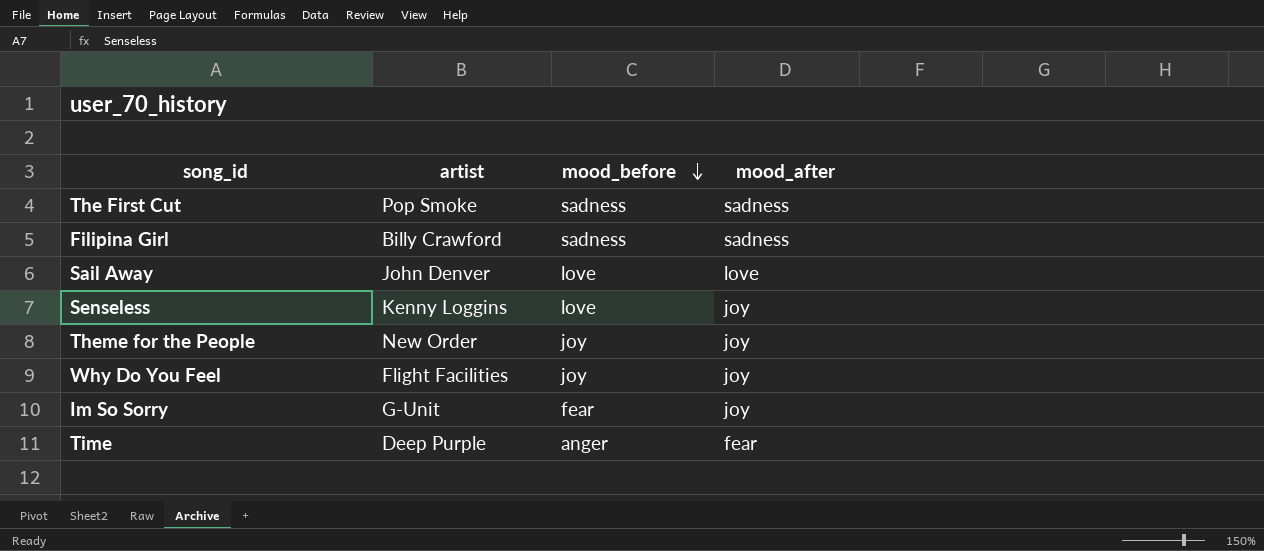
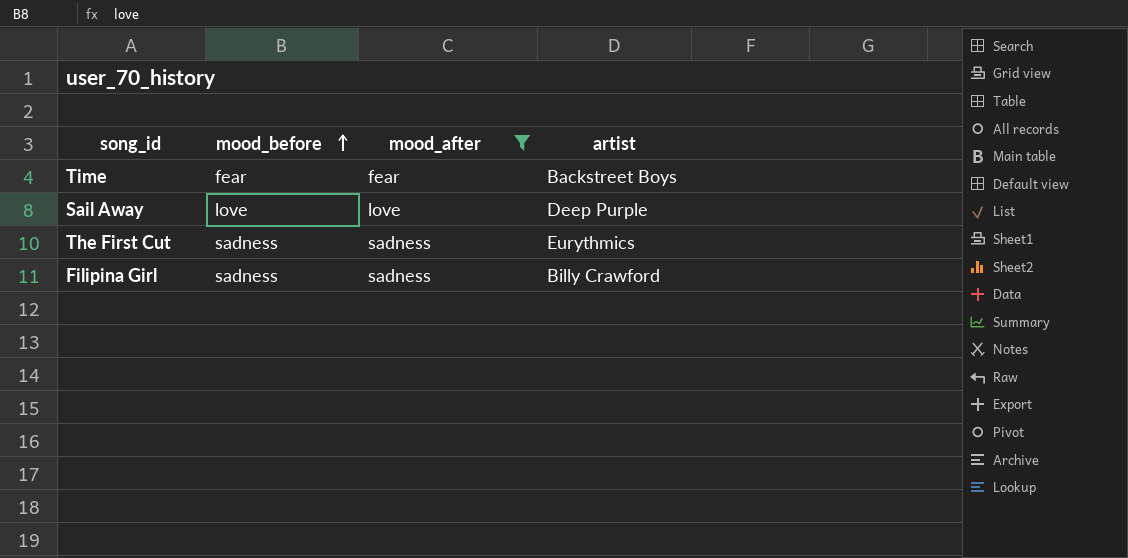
filter: none -> mood_after != joy
row order: mood_before descending -> mood_before ascending
column artist | position: 2 -> 4
Time | mood_before: anger -> fear
Time | artist: Deep Purple -> Backstreet Boys
Sail Away | artist: John Denver -> Deep Purple
The First Cut | artist: Pop Smoke -> Eurythmics

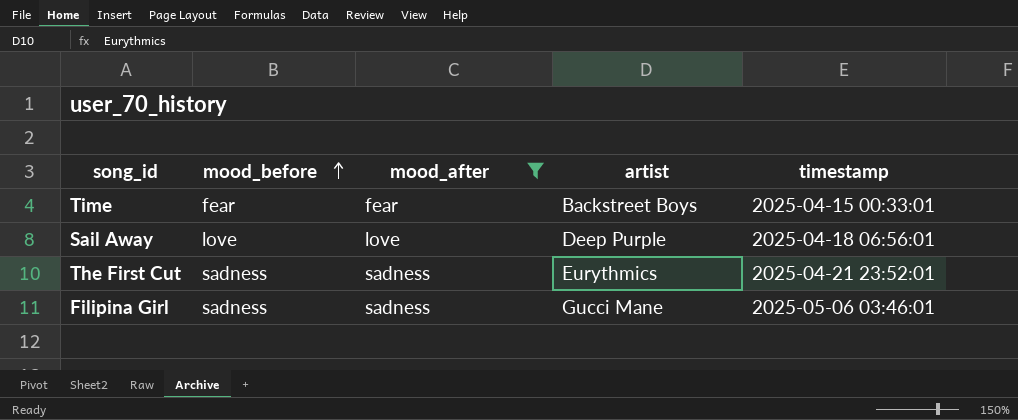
column timestamp | position: none -> 5
Filipina Girl | artist: Billy Crawford -> Gucci Mane

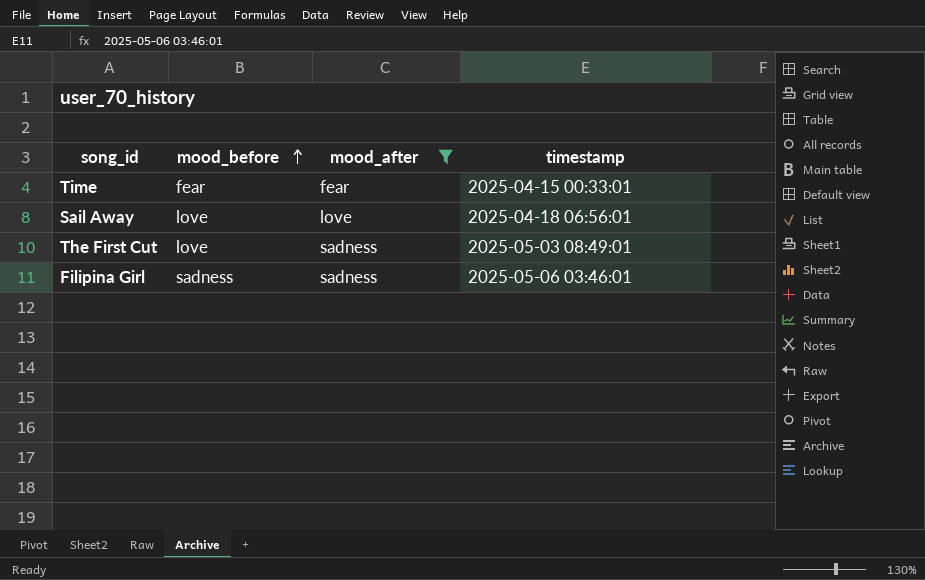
column artist | position: 4 -> none
The First Cut | mood_before: sadness -> love
The First Cut | timestamp: 2025-04-21 23:52:01 -> 2025-05-03 08:49:01

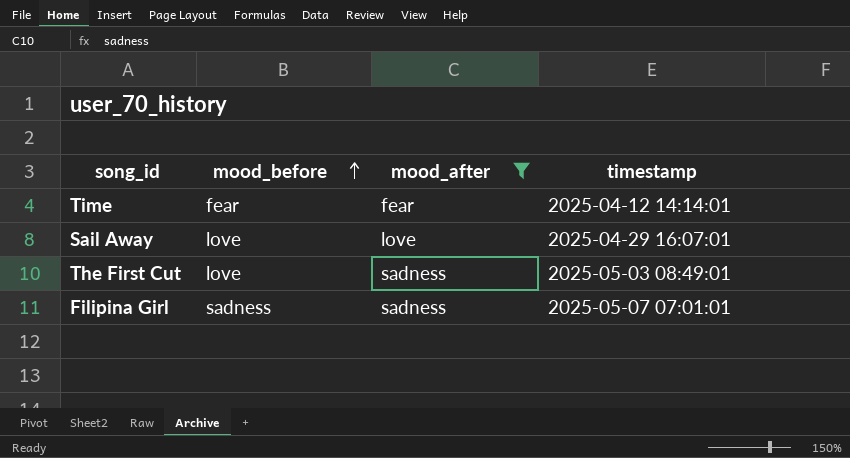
Time | timestamp: 2025-04-15 00:33:01 -> 2025-04-12 14:14:01
Sail Away | timestamp: 2025-04-18 06:56:01 -> 2025-04-29 16:07:01
Filipina Girl | timestamp: 2025-05-06 03:46:01 -> 2025-05-07 07:01:01

